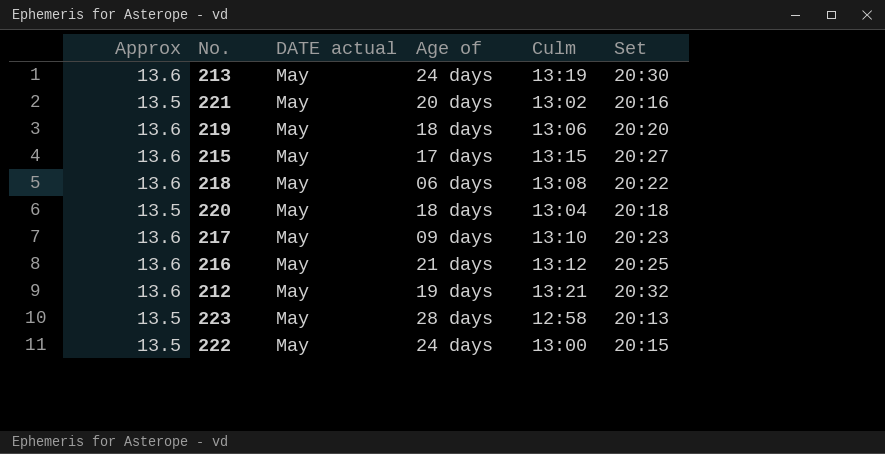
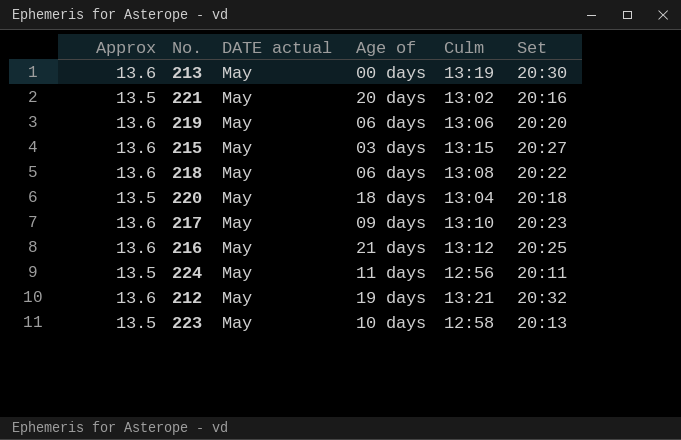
row 222: 13.5 | May | 24 days | 13:00 | 20:15 -> none
213 | Age of: 24 days -> 00 days
219 | Age of: 18 days -> 06 days
215 | Age of: 17 days -> 03 days
row 224: none -> 13.5 | May | 11 days | 12:56 | 20:11
223 | Age of: 28 days -> 10 days

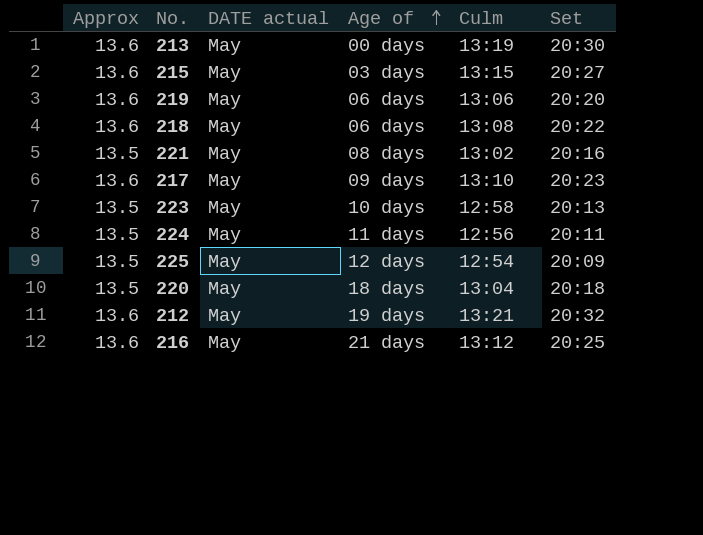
row order: none -> Age of ascending
221 | Age of: 20 days -> 08 days
row 225: none -> 13.5 | May | 12 days | 12:54 | 20:09

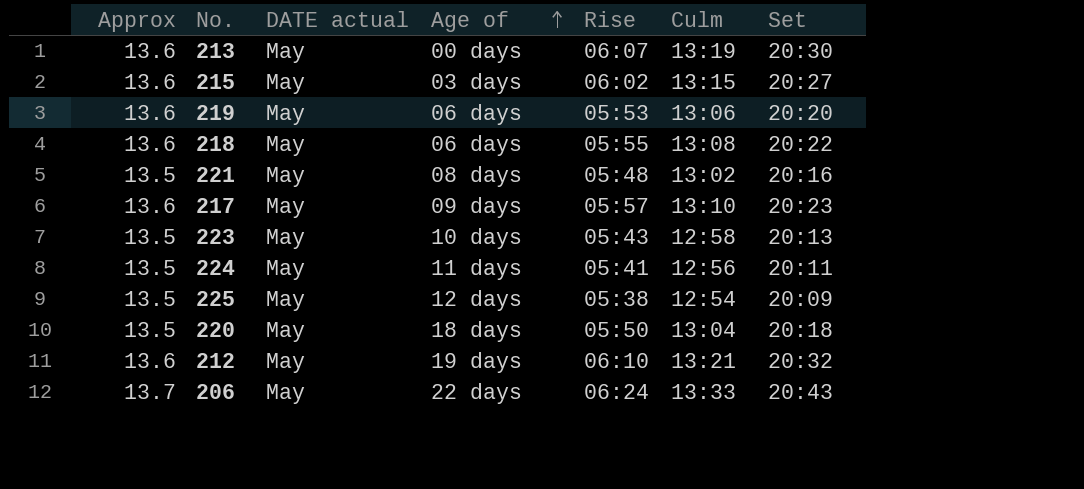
column Rise | position: none -> 5
row 216: 13.6 | May | 21 days | 13:12 | 20:25 -> none
row 206: none -> 13.7 | May | 22 days | 06:24 | 13:33 | 20:43

